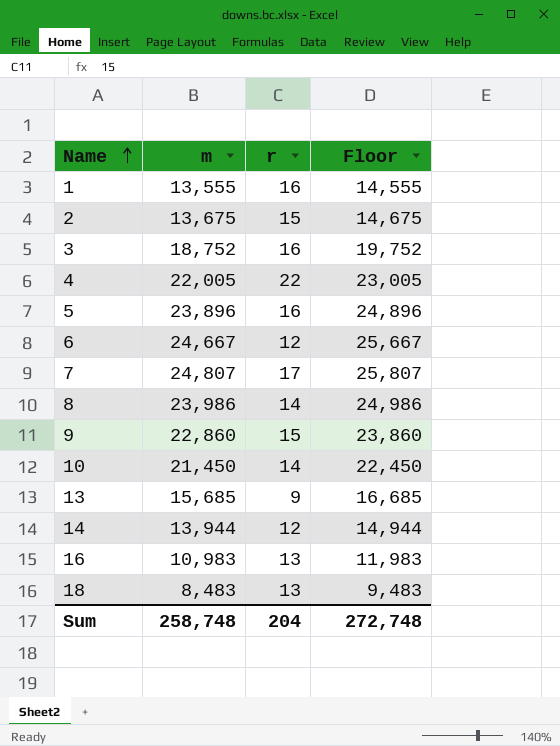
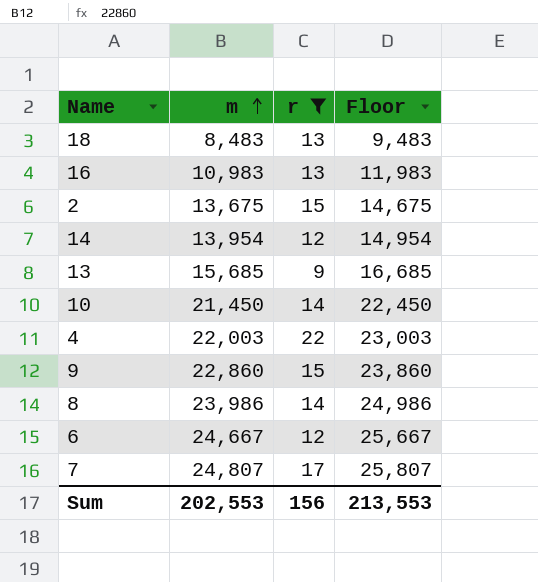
filter: none -> r != 16
row order: Name ascending -> m ascending
14 | m: 13,944 -> 13,954
14 | Floor: 14,944 -> 14,954
4 | m: 22,005 -> 22,003
4 | Floor: 23,005 -> 23,003
Sum | m: 258,748 -> 202,553
Sum | r: 204 -> 156
Sum | Floor: 272,748 -> 213,553

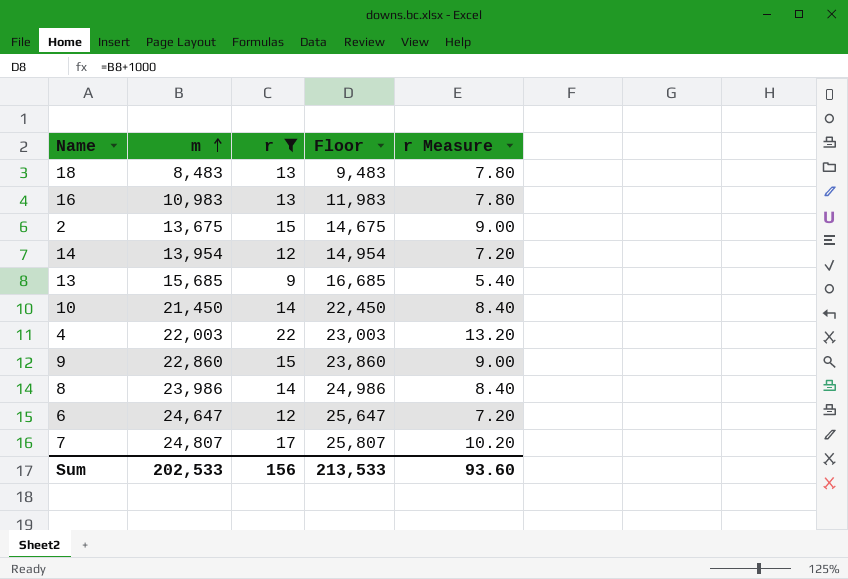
column r Measure | formula: none -> [r] * 0.6
6 | m: 24,667 -> 24,647
6 | Floor: 25,667 -> 25,647
Sum | m: 202,553 -> 202,533
Sum | Floor: 213,553 -> 213,533

